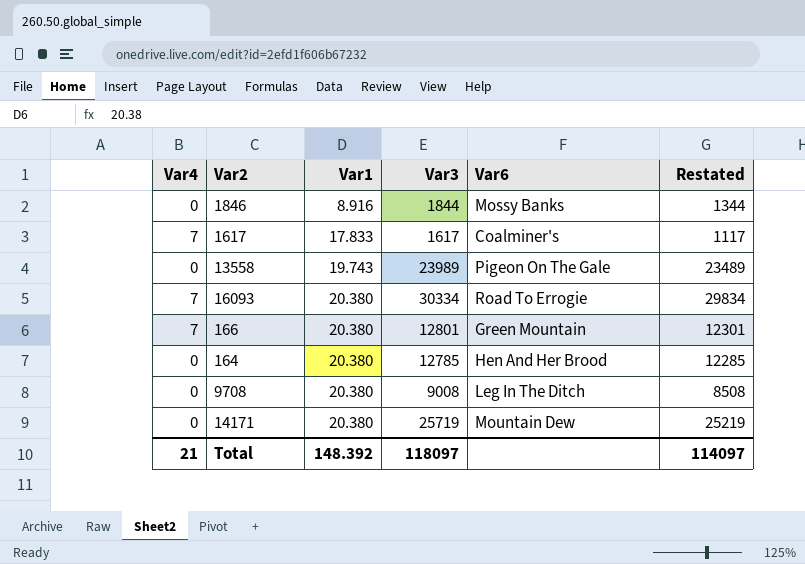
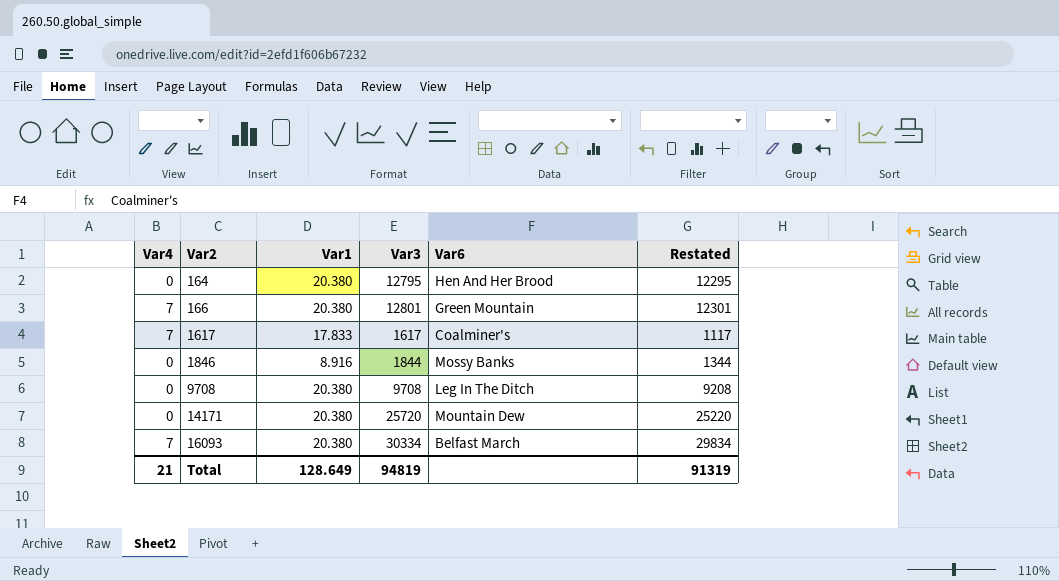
row order: Var1 ascending -> Var2 ascending
row 13558: 0 | 19.743 | 23989 | Pigeon On The Gale | 23489 -> none
164 | Var3: 12785 -> 12795
164 | Restated: 12285 -> 12295
9708 | Var3: 9008 -> 9708
9708 | Restated: 8508 -> 9208
14171 | Var3: 25719 -> 25720
14171 | Restated: 25219 -> 25220
16093 | Var6: Road To Errogie -> Belfast March
Total | Var1: 148.392 -> 128.649
Total | Var3: 118097 -> 94819
Total | Restated: 114097 -> 91319

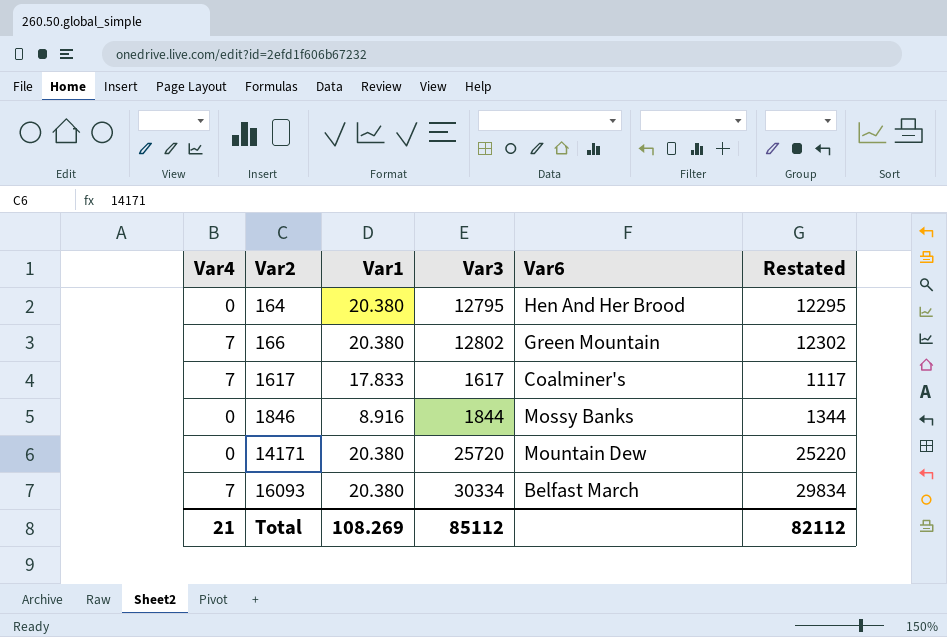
row 9708: 0 | 20.380 | 9708 | Leg In The Ditch | 9208 -> none
166 | Var3: 12801 -> 12802
166 | Restated: 12301 -> 12302
Total | Var1: 128.649 -> 108.269
Total | Var3: 94819 -> 85112
Total | Restated: 91319 -> 82112

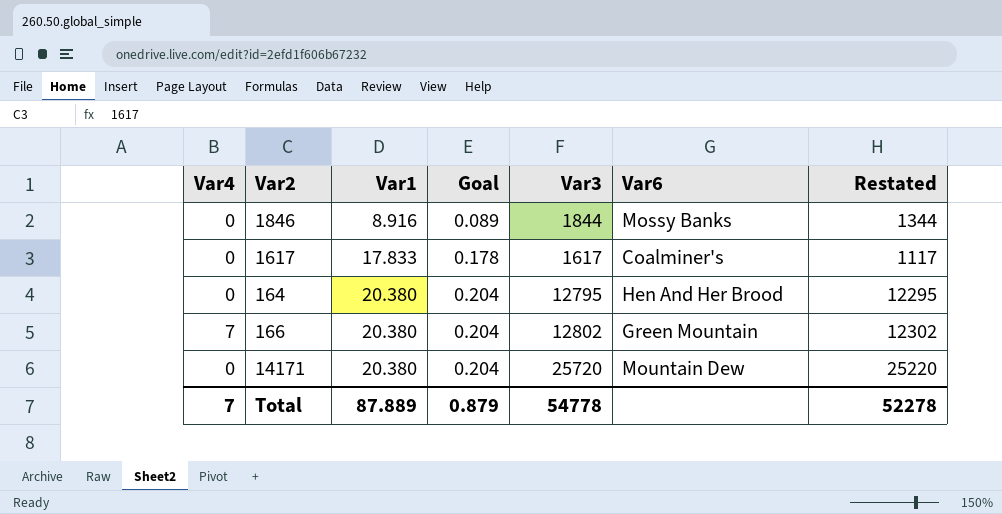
row order: Var2 ascending -> Var1 ascending
column Goal | formula: none -> [Var1] * 0.01
row 16093: 7 | 20.380 | 30334 | Belfast March | 29834 -> none
1617 | Var4: 7 -> 0
Total | Var4: 21 -> 7
Total | Var1: 108.269 -> 87.889
Total | Var3: 85112 -> 54778
Total | Restated: 82112 -> 52278

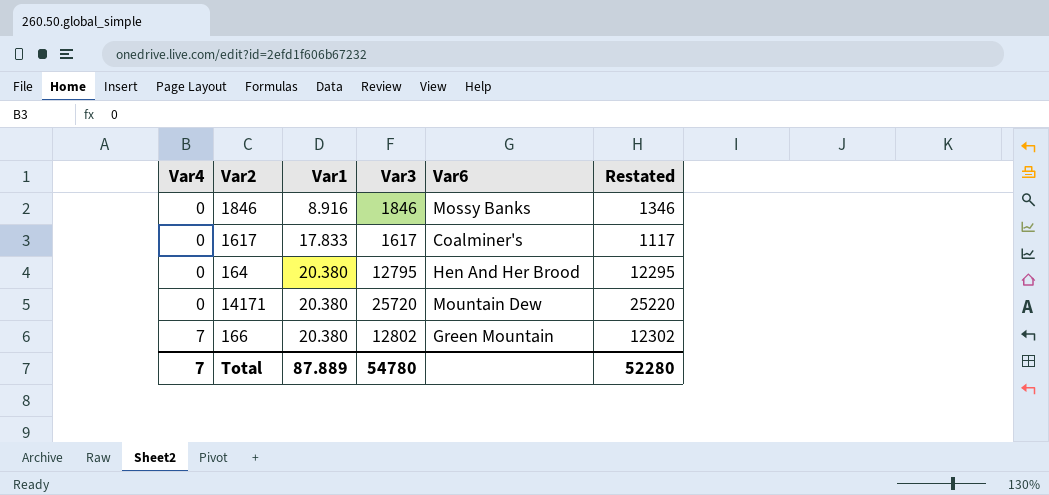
row order: Var1 ascending -> Var4 ascending
column Goal | formula: [Var1] * 0.01 -> none
1846 | Var3: 1844 -> 1846
1846 | Restated: 1344 -> 1346
Total | Var3: 54778 -> 54780
Total | Restated: 52278 -> 52280

